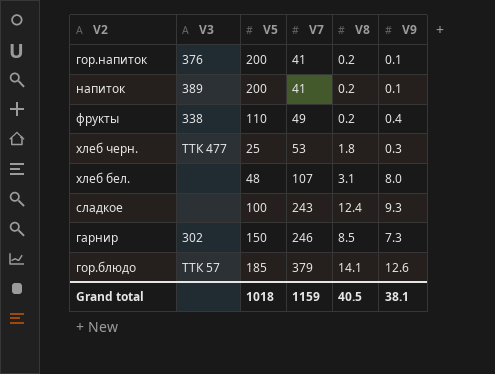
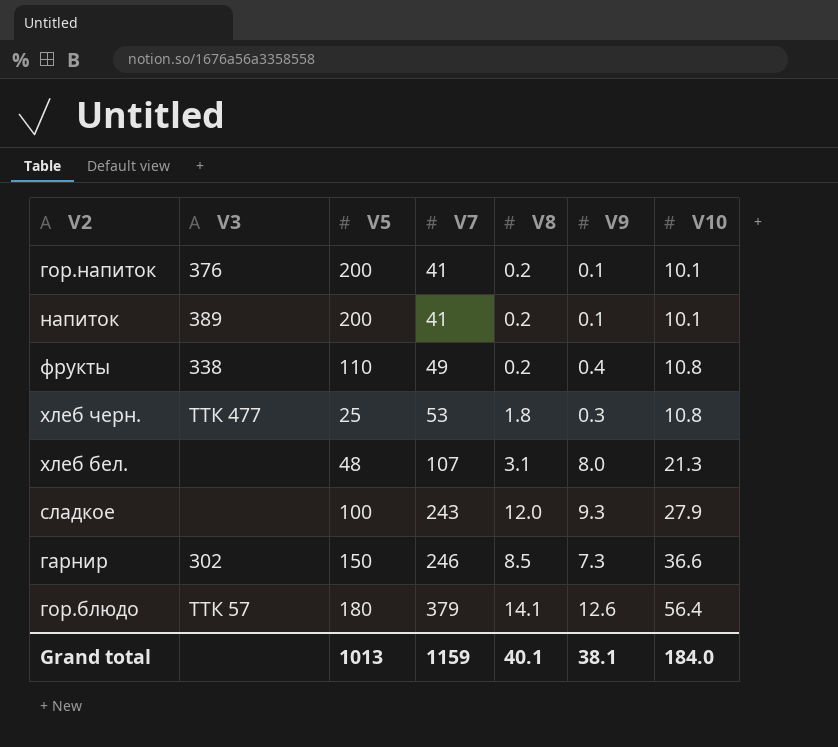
column V10 | position: none -> 7
сладкое | V8: 12.4 -> 12.0
гор.блюдо | V5: 185 -> 180
Grand total | V5: 1018 -> 1013
Grand total | V8: 40.5 -> 40.1

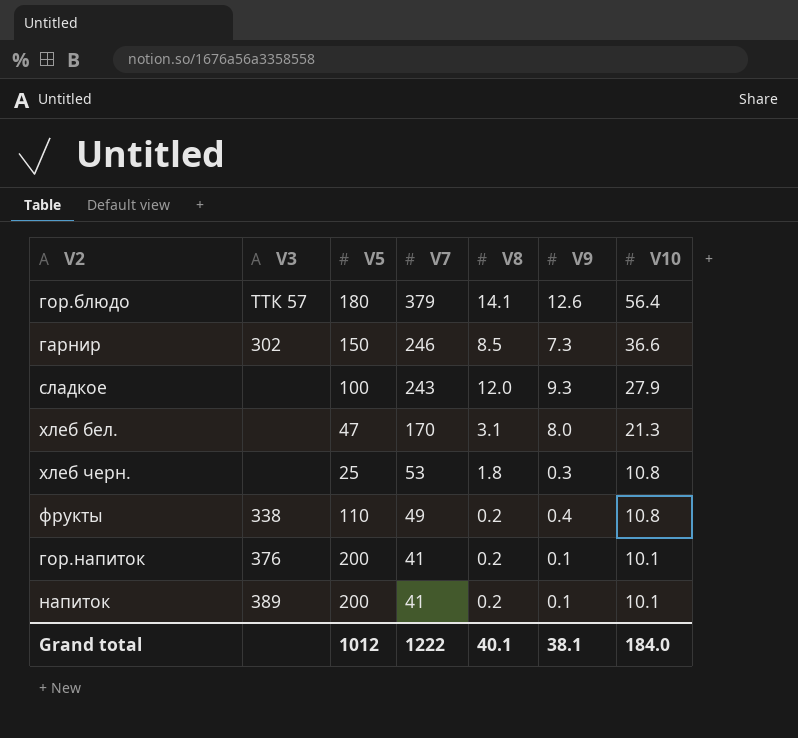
row order: V7 ascending -> V7 descending
хлеб бел. | V5: 48 -> 47
хлеб бел. | V7: 107 -> 170
хлеб черн. | V3: ТТК 477 -> none
Grand total | V5: 1013 -> 1012
Grand total | V7: 1159 -> 1222

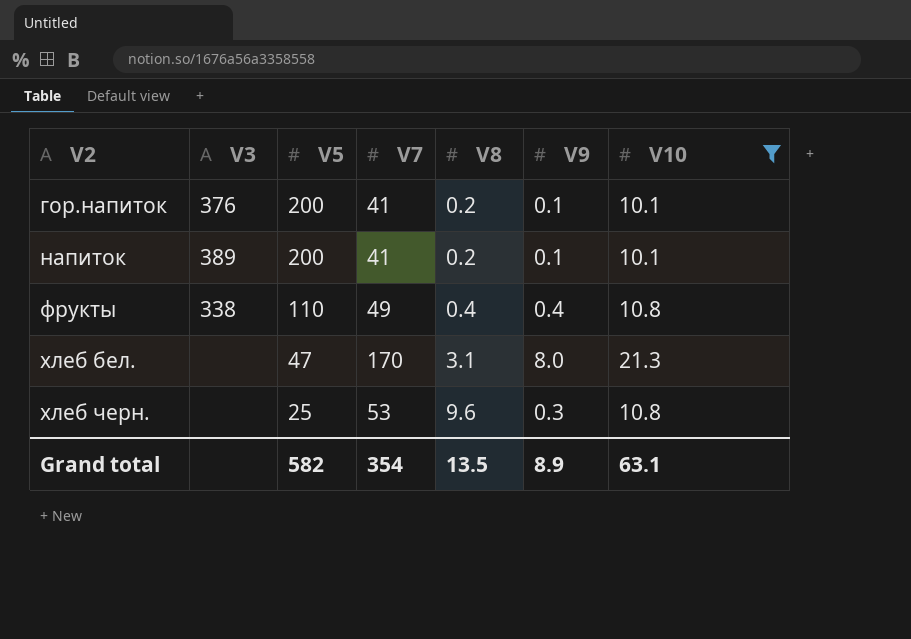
filter: none -> V10 <= 21.3
row order: V7 descending -> V2 ascending
фрукты | V8: 0.2 -> 0.4
хлеб черн. | V8: 1.8 -> 9.6
Grand total | V5: 1012 -> 582
Grand total | V7: 1222 -> 354
Grand total | V8: 40.1 -> 13.5
Grand total | V9: 38.1 -> 8.9
Grand total | V10: 184.0 -> 63.1

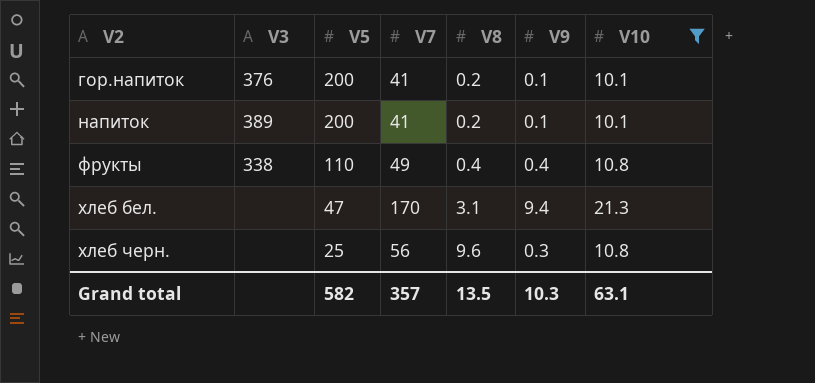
хлеб бел. | V9: 8.0 -> 9.4
хлеб черн. | V7: 53 -> 56
Grand total | V7: 354 -> 357
Grand total | V9: 8.9 -> 10.3

